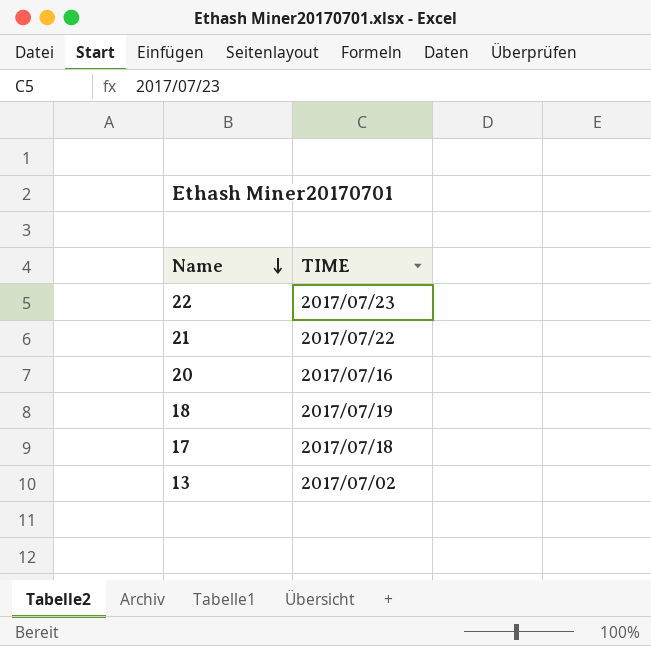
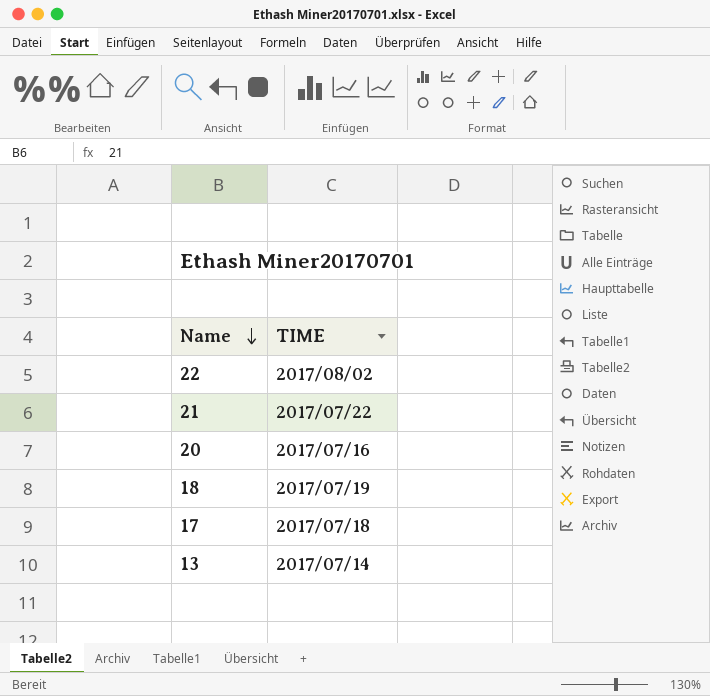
22 | TIME: 2017/07/23 -> 2017/08/02
13 | TIME: 2017/07/02 -> 2017/07/14

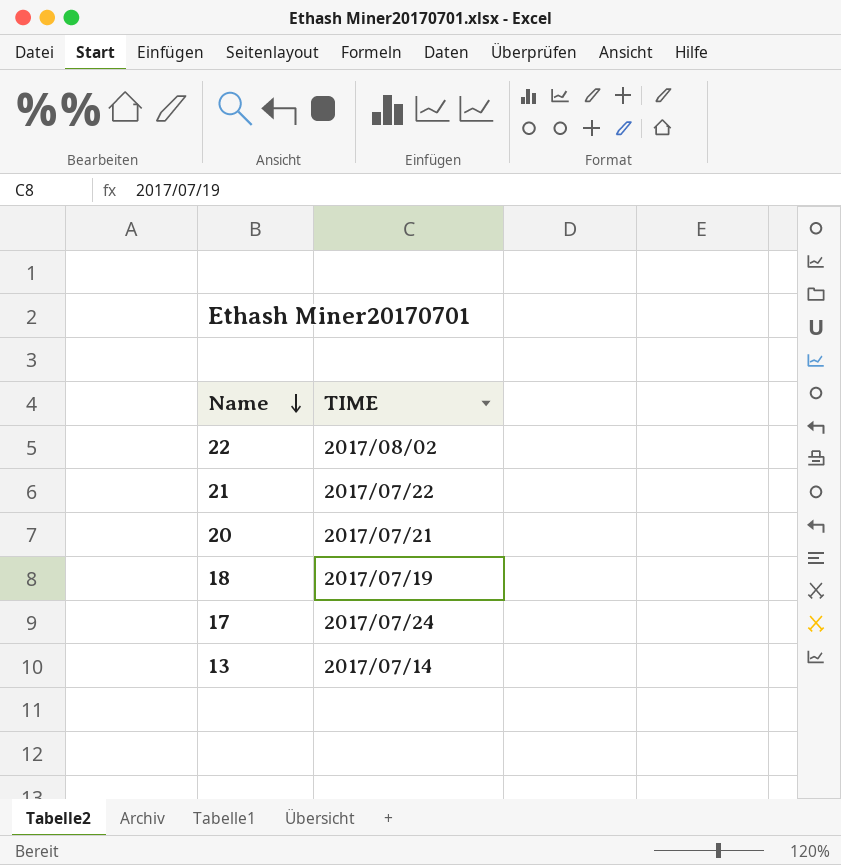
20 | TIME: 2017/07/16 -> 2017/07/21
17 | TIME: 2017/07/18 -> 2017/07/24

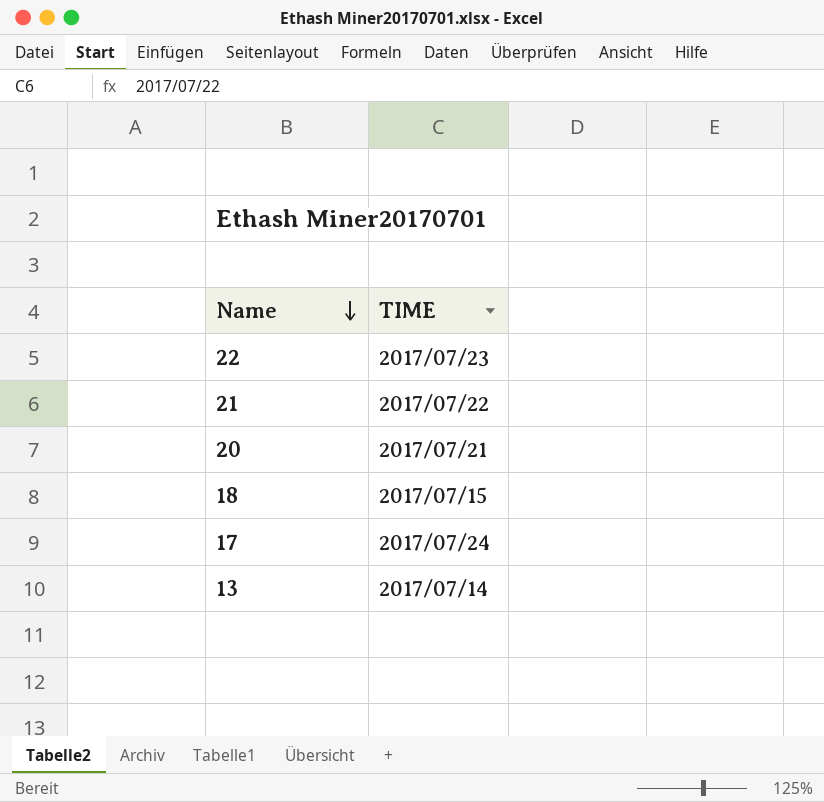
22 | TIME: 2017/08/02 -> 2017/07/23
18 | TIME: 2017/07/19 -> 2017/07/15

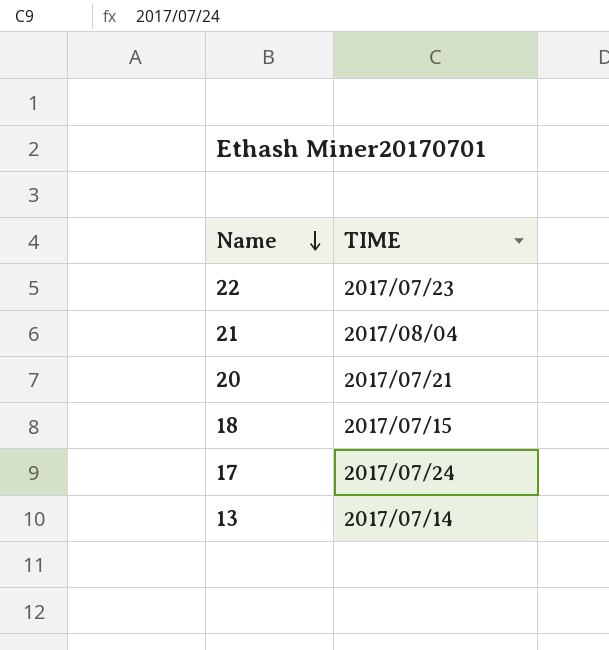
21 | TIME: 2017/07/22 -> 2017/08/04

